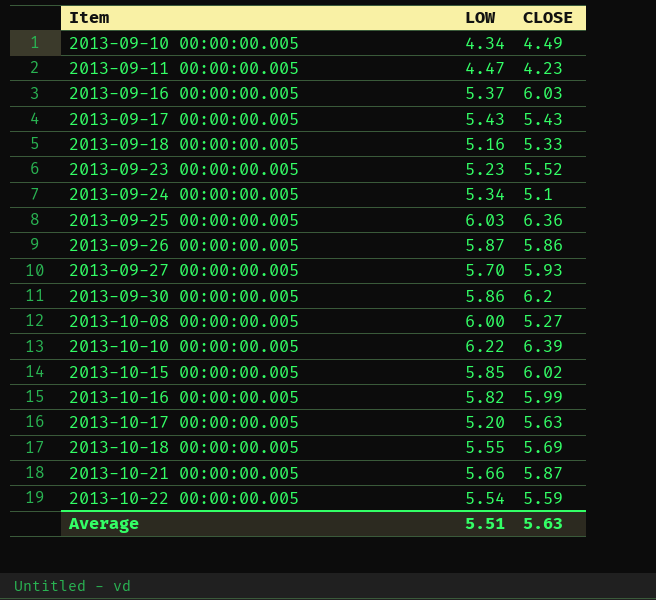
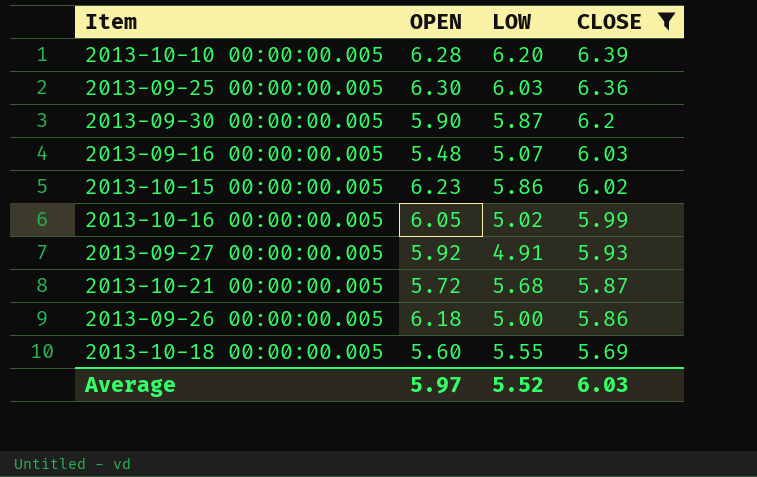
filter: none -> CLOSE >= 5.69
row order: Item ascending -> CLOSE descending
column OPEN | position: none -> 2
2013-10-10 00:00:00.005 | LOW: 6.22 -> 6.20
2013-09-30 00:00:00.005 | LOW: 5.86 -> 5.87
2013-09-16 00:00:00.005 | LOW: 5.37 -> 5.07
2013-10-15 00:00:00.005 | LOW: 5.85 -> 5.86
2013-10-16 00:00:00.005 | LOW: 5.82 -> 5.02
2013-09-27 00:00:00.005 | LOW: 5.70 -> 4.91
2013-10-21 00:00:00.005 | LOW: 5.66 -> 5.68
2013-09-26 00:00:00.005 | LOW: 5.87 -> 5.00
Average | LOW: 5.51 -> 5.52
Average | CLOSE: 5.63 -> 6.03

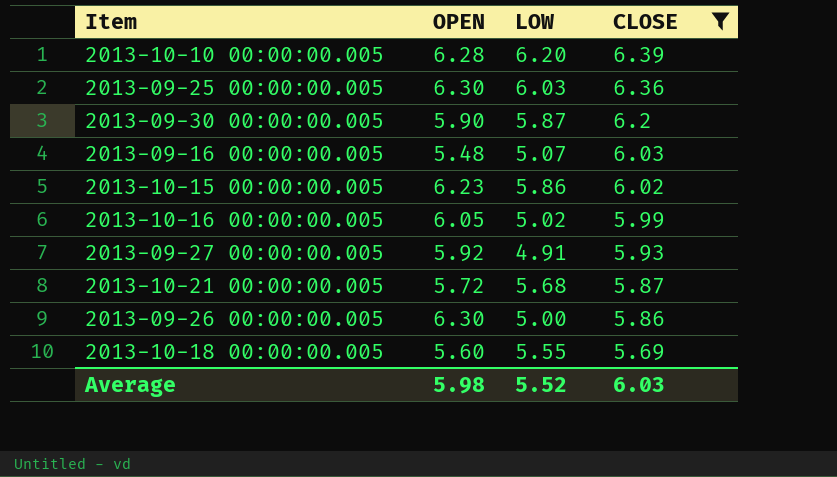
2013-09-26 00:00:00.005 | OPEN: 6.18 -> 6.30
Average | OPEN: 5.97 -> 5.98

